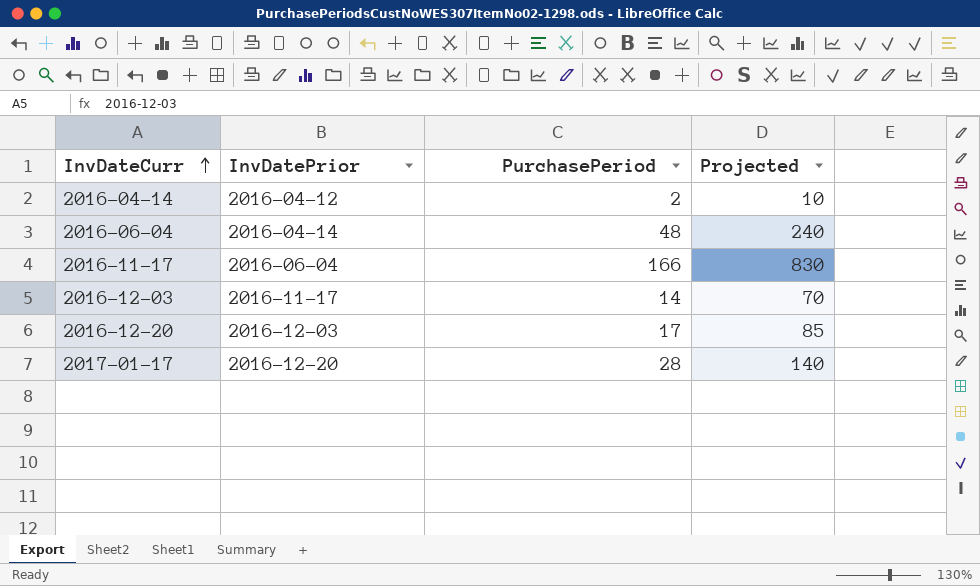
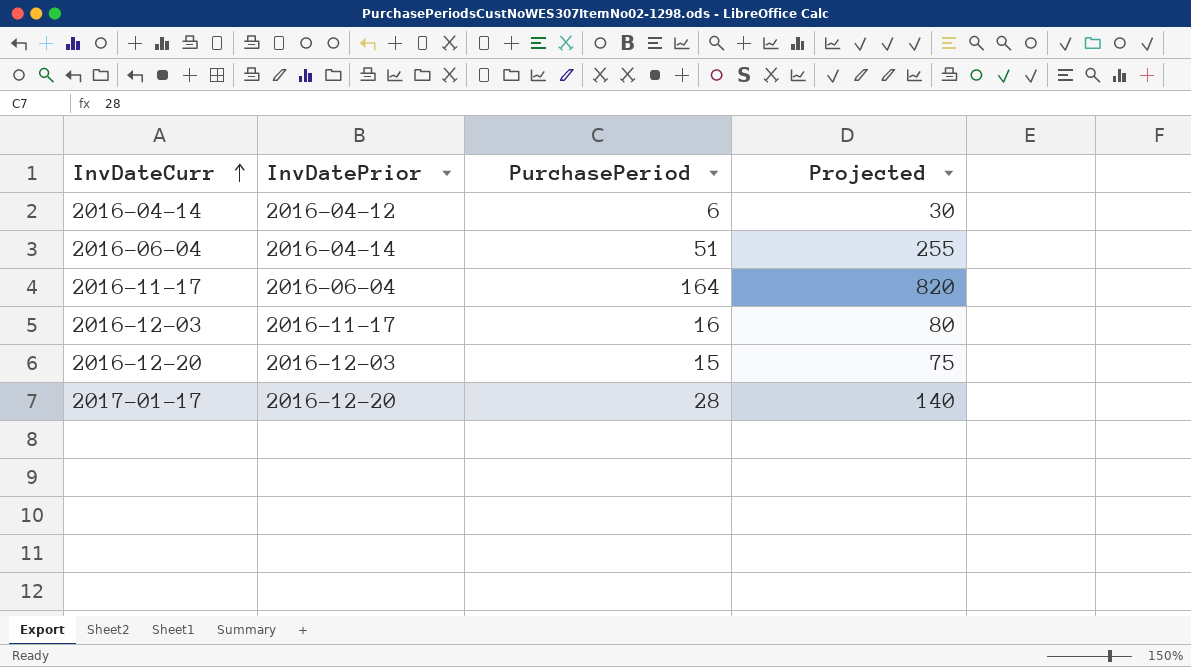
2016-04-14 | PurchasePeriod: 2 -> 6
2016-04-14 | Projected: 10 -> 30
2016-06-04 | PurchasePeriod: 48 -> 51
2016-06-04 | Projected: 240 -> 255
2016-11-17 | PurchasePeriod: 166 -> 164
2016-11-17 | Projected: 830 -> 820
2016-12-03 | PurchasePeriod: 14 -> 16
2016-12-03 | Projected: 70 -> 80
2016-12-20 | PurchasePeriod: 17 -> 15
2016-12-20 | Projected: 85 -> 75

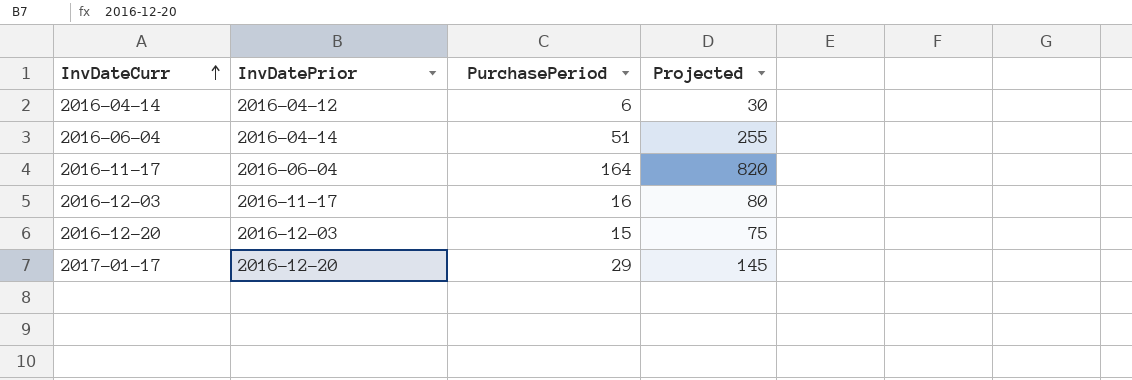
2017-01-17 | PurchasePeriod: 28 -> 29
2017-01-17 | Projected: 140 -> 145

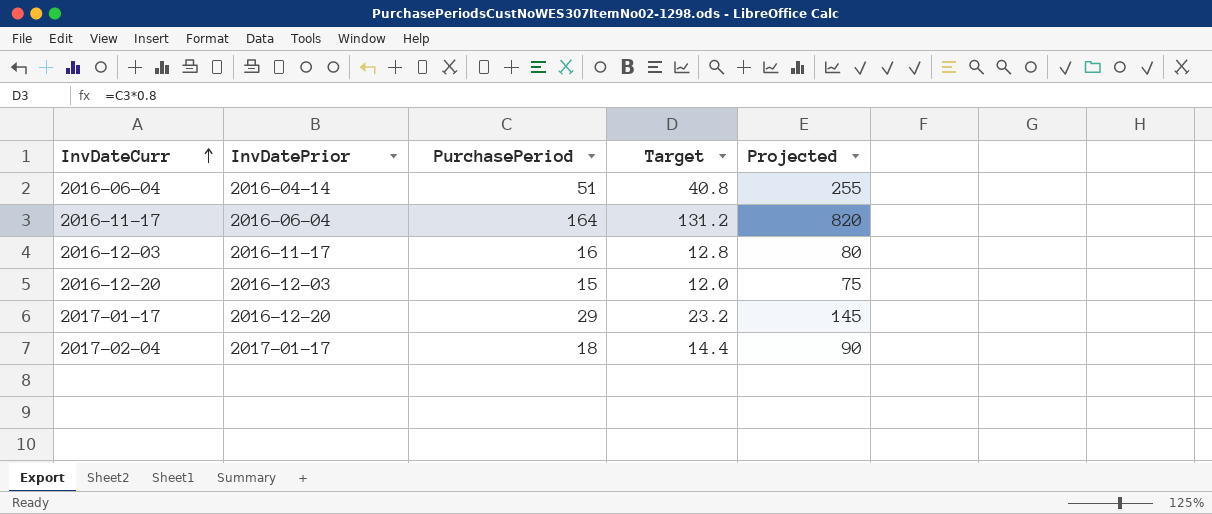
column Target | formula: none -> [PurchasePeriod] * 0.8
row 2016-04-14: 2016-04-12 | 6 | 30 -> none
row 2017-02-04: none -> 2017-01-17 | 18 | 14.4 | 90

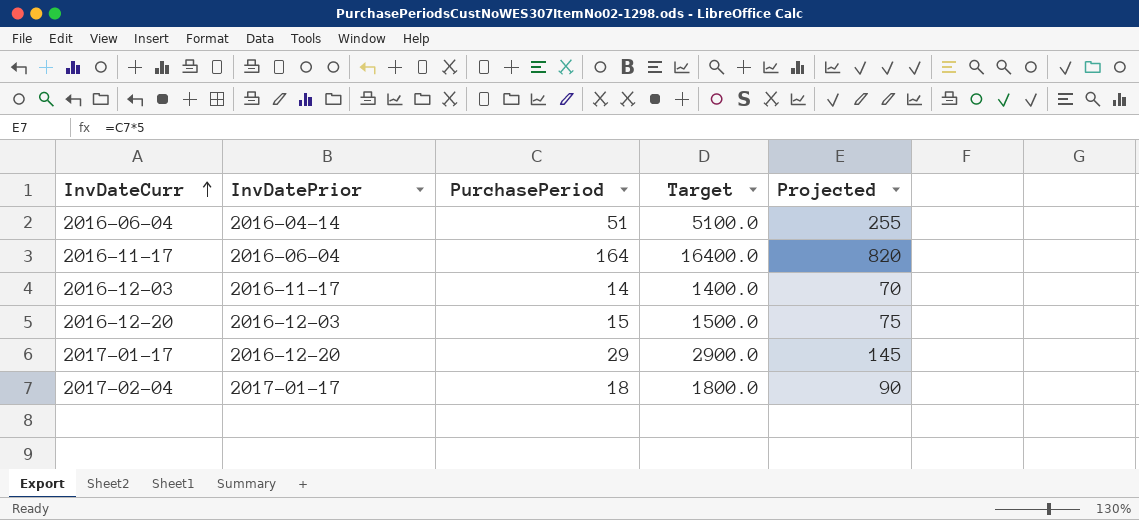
column Target | formula: [PurchasePeriod] * 0.8 -> [PurchasePeriod] * 100
2016-12-03 | PurchasePeriod: 16 -> 14
2016-12-03 | Projected: 80 -> 70

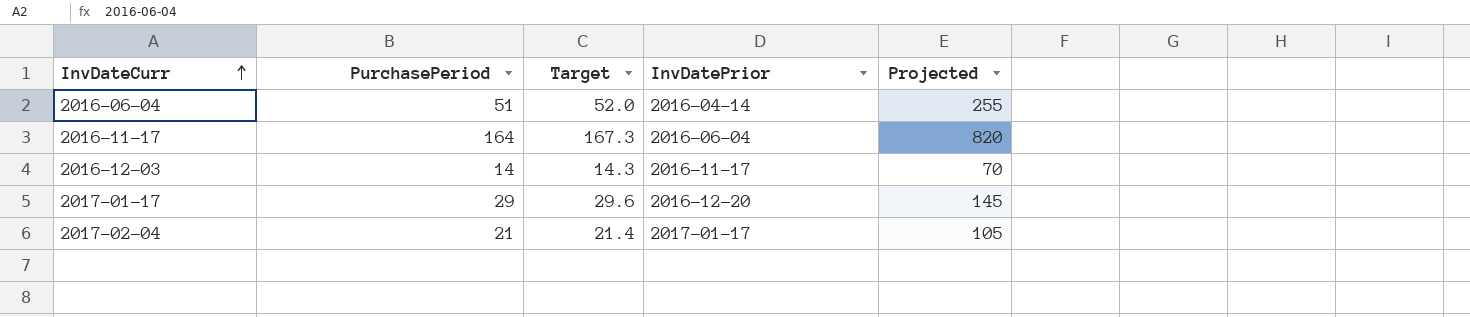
column Target | formula: [PurchasePeriod] * 100 -> [PurchasePeriod] * 1.02
column InvDatePrior | position: 2 -> 4
row 2016-12-20: 2016-12-03 | 15 | 1500.0 | 75 -> none
2017-02-04 | PurchasePeriod: 18 -> 21
2017-02-04 | Projected: 90 -> 105

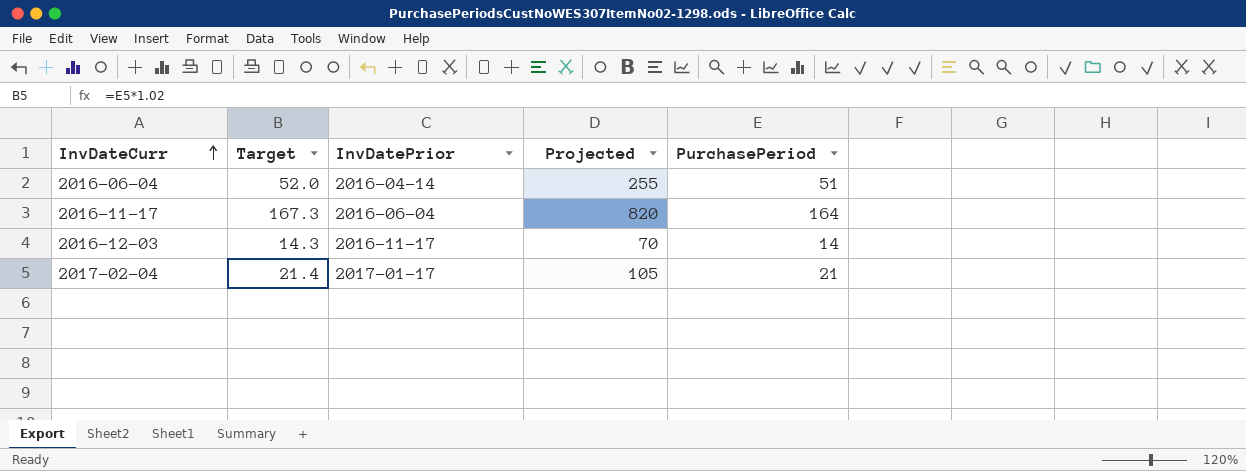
column PurchasePeriod | position: 2 -> 5
row 2017-01-17: 29 | 29.6 | 2016-12-20 | 145 -> none

